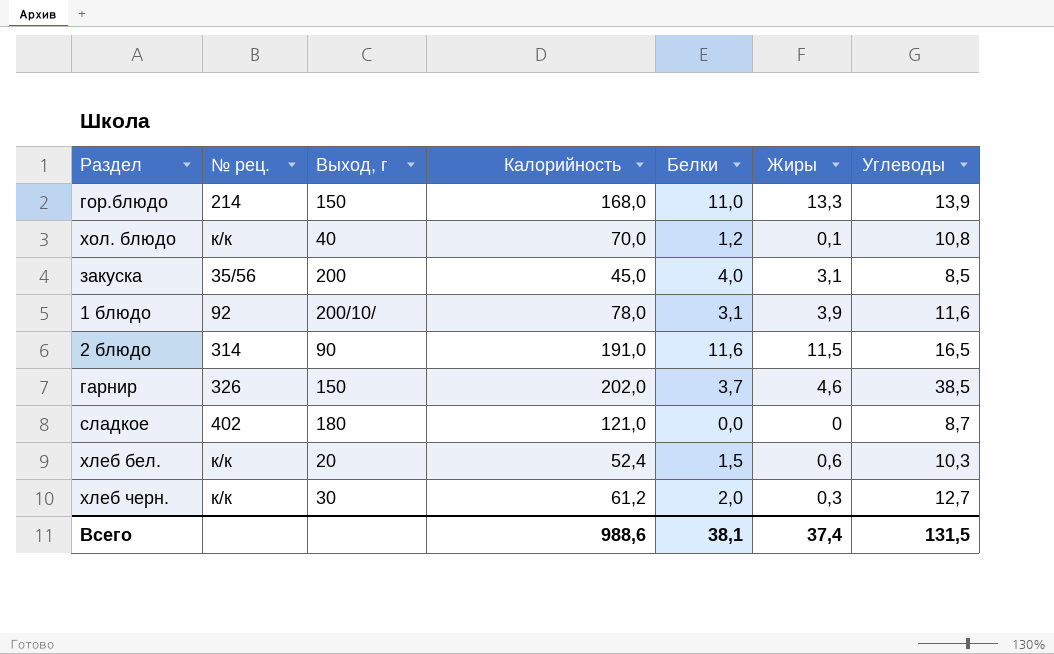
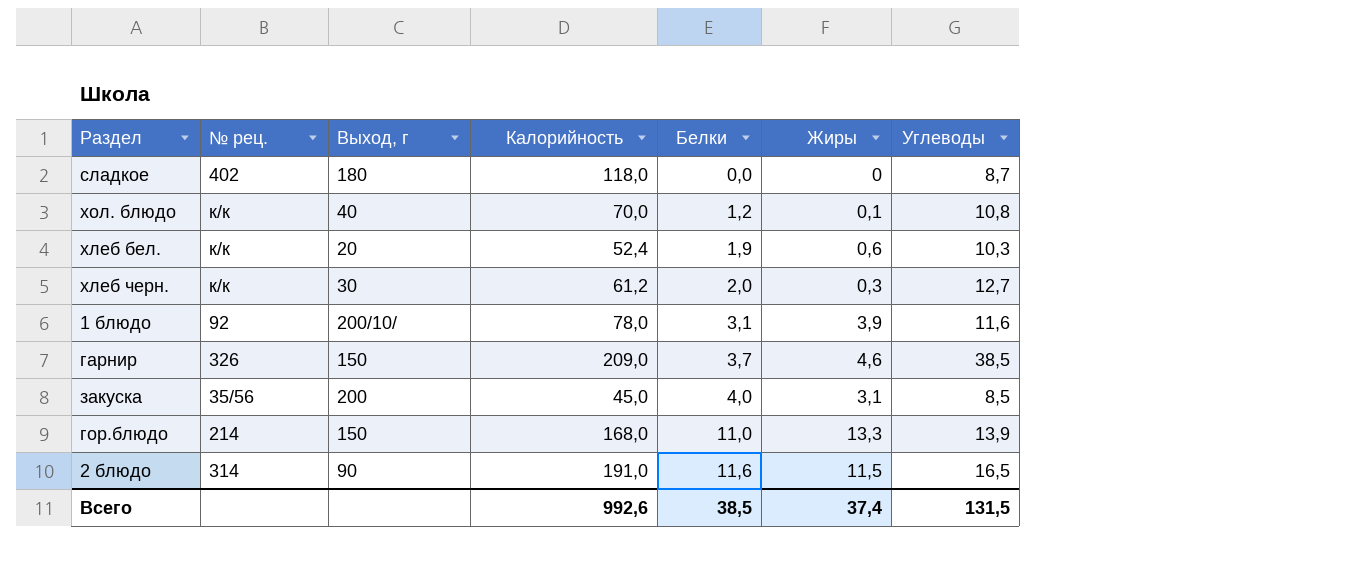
row order: none -> Белки ascending
сладкое | Калорийность: 121,0 -> 118,0
хлеб бел. | Белки: 1,5 -> 1,9
гарнир | Калорийность: 202,0 -> 209,0
Всего | Калорийность: 988,6 -> 992,6
Всего | Белки: 38,1 -> 38,5

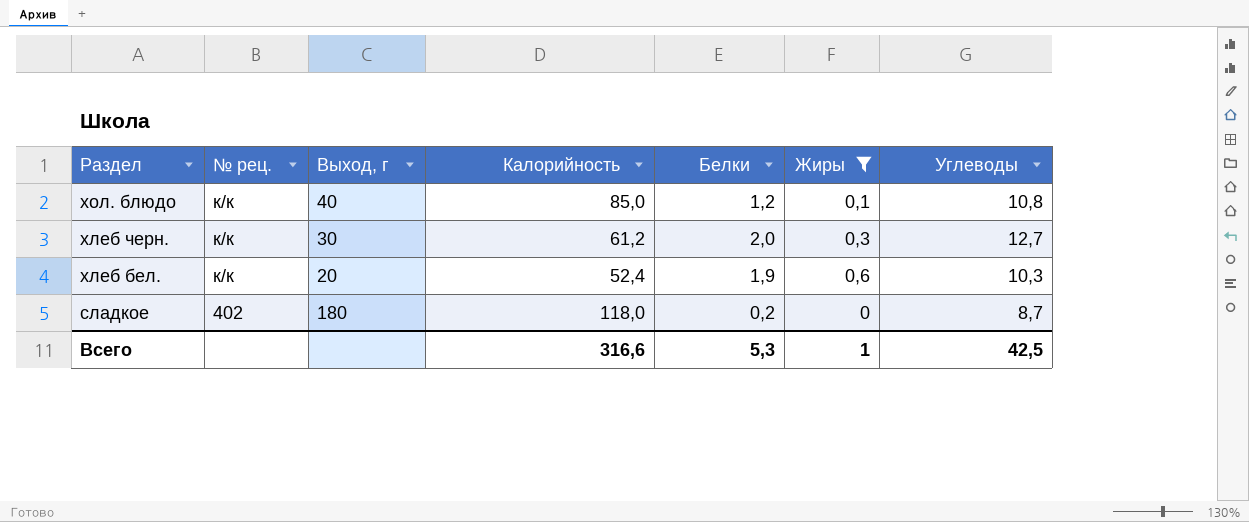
filter: none -> Жиры <= 0,6
row order: Белки ascending -> Раздел descending
хол. блюдо | Калорийность: 70,0 -> 85,0
сладкое | Белки: 0,0 -> 0,2
Всего | Калорийность: 992,6 -> 316,6
Всего | Белки: 38,5 -> 5,3
Всего | Жиры: 37,4 -> 1
Всего | Углеводы: 131,5 -> 42,5

